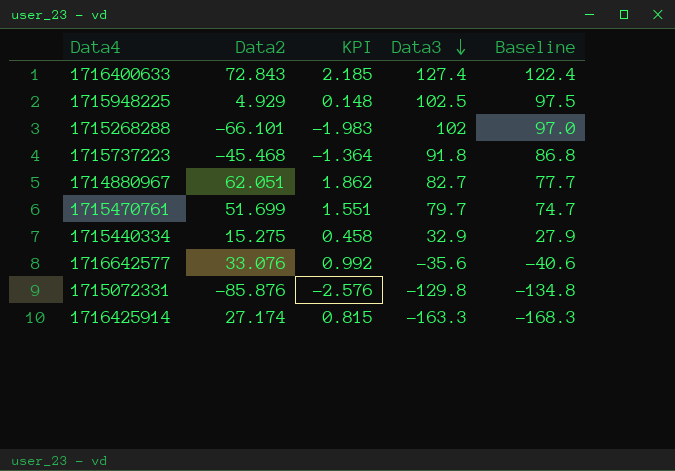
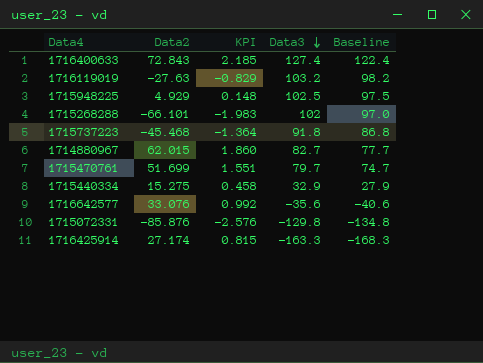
row 1716119019: none -> -27.63 | -0.829 | 103.2 | 98.2
1714880967 | Data2: 62.051 -> 62.015
1714880967 | KPI: 1.862 -> 1.860

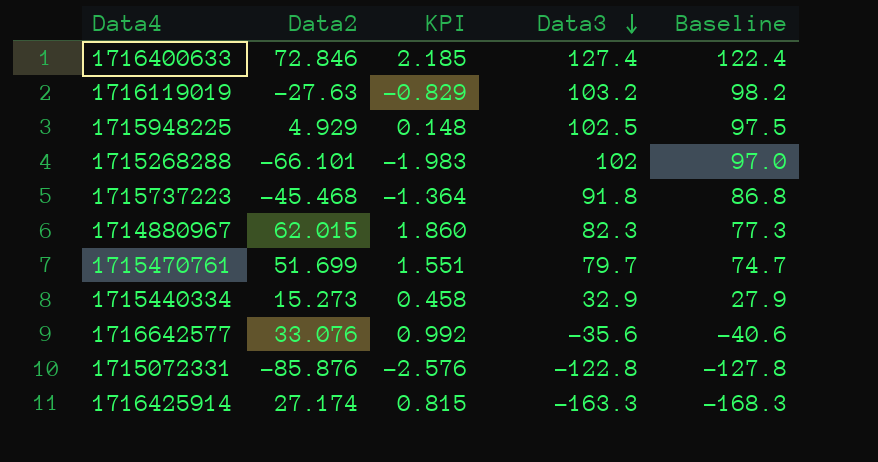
1716400633 | Data2: 72.843 -> 72.846
1714880967 | Data3: 82.7 -> 82.3
1714880967 | Baseline: 77.7 -> 77.3
1715440334 | Data2: 15.275 -> 15.273
1715072331 | Data3: -129.8 -> -122.8
1715072331 | Baseline: -134.8 -> -127.8

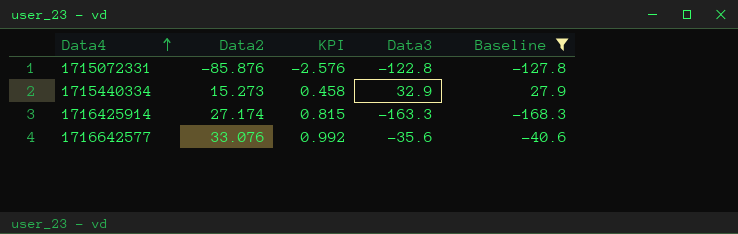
filter: none -> Baseline <= 27.9
row order: Data3 descending -> Data4 ascending

